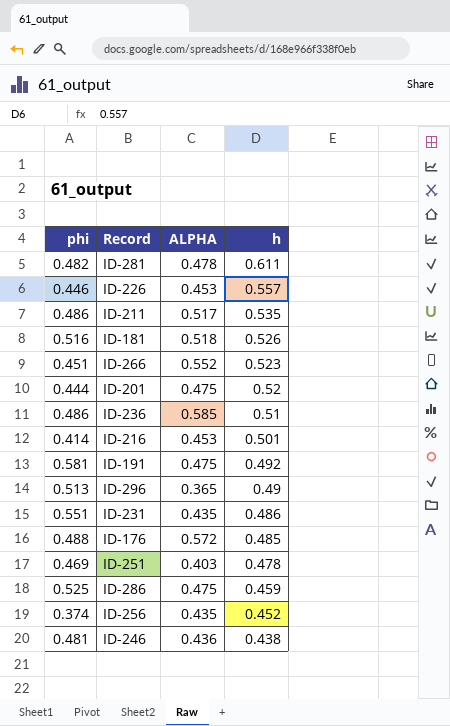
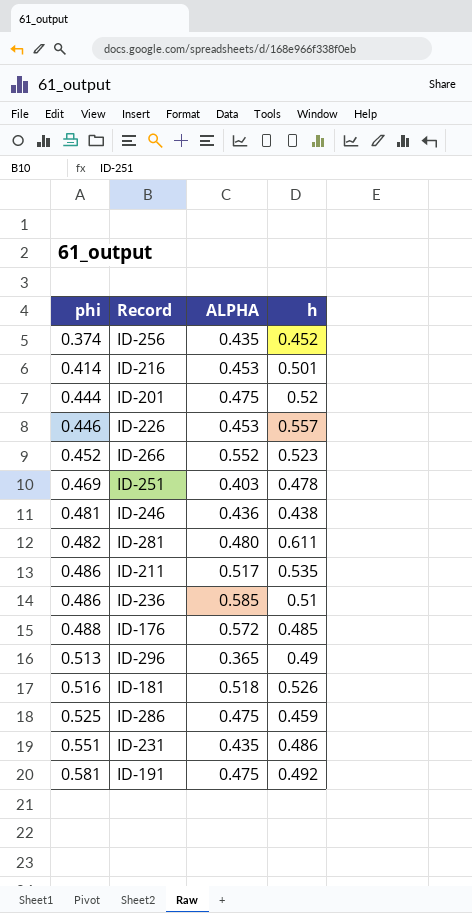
row order: h descending -> phi ascending
ID-266 | phi: 0.451 -> 0.452
ID-281 | ALPHA: 0.478 -> 0.480

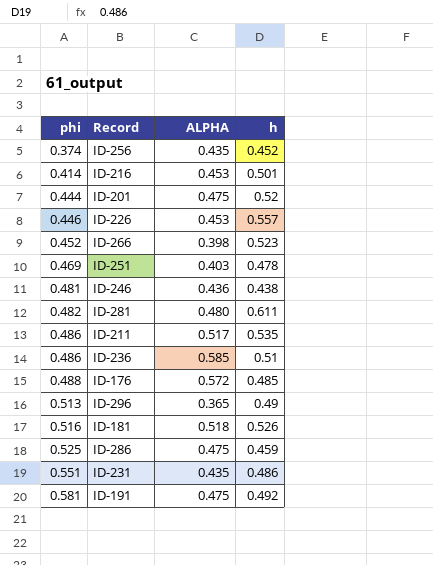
ID-266 | ALPHA: 0.552 -> 0.398

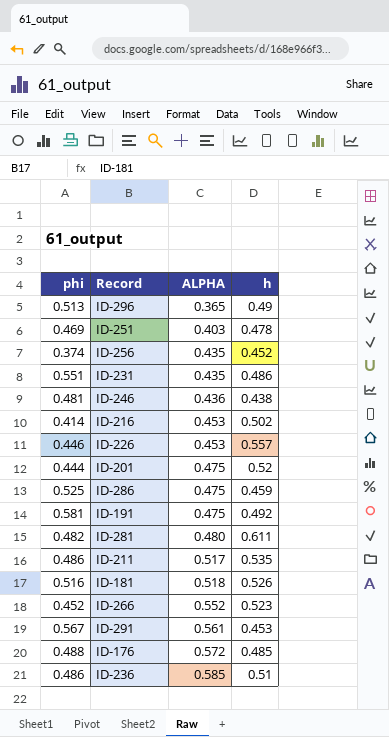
row order: phi ascending -> ALPHA ascending
ID-216 | h: 0.501 -> 0.502
ID-266 | ALPHA: 0.398 -> 0.552
row ID-291: none -> 0.567 | 0.561 | 0.453

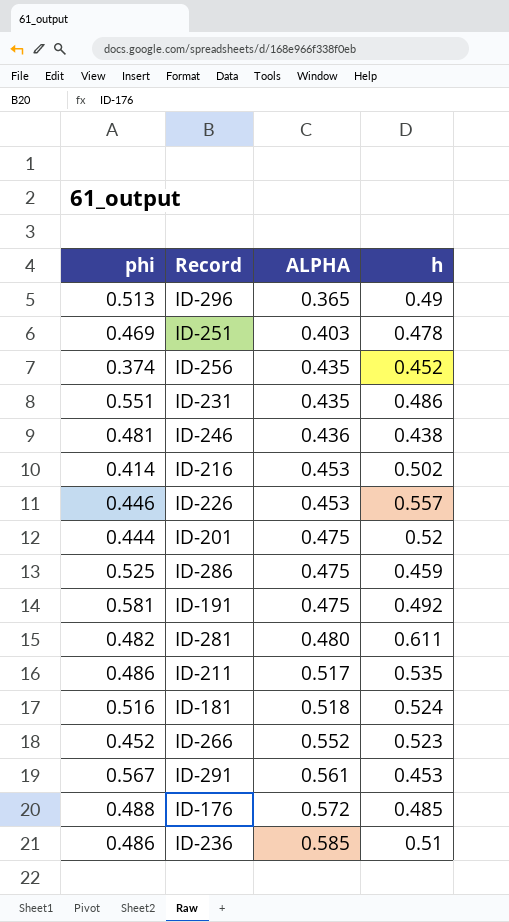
ID-181 | h: 0.526 -> 0.524

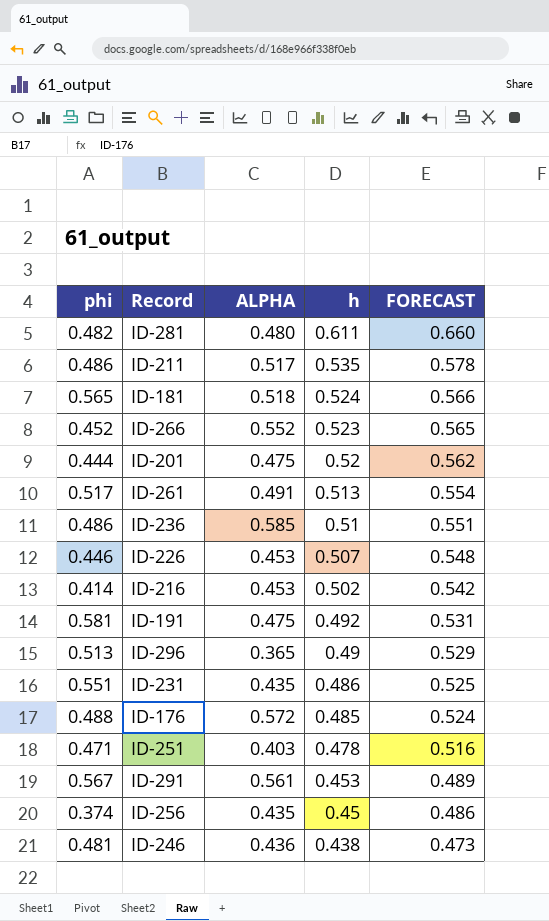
row order: ALPHA ascending -> h descending
column FORECAST | formula: none -> [h] * 1.08
row ID-286: 0.525 | 0.475 | 0.459 -> none
ID-181 | phi: 0.516 -> 0.565
row ID-261: none -> 0.517 | 0.491 | 0.513 | 0.554
ID-226 | h: 0.557 -> 0.507
ID-251 | phi: 0.469 -> 0.471
ID-256 | h: 0.452 -> 0.45

